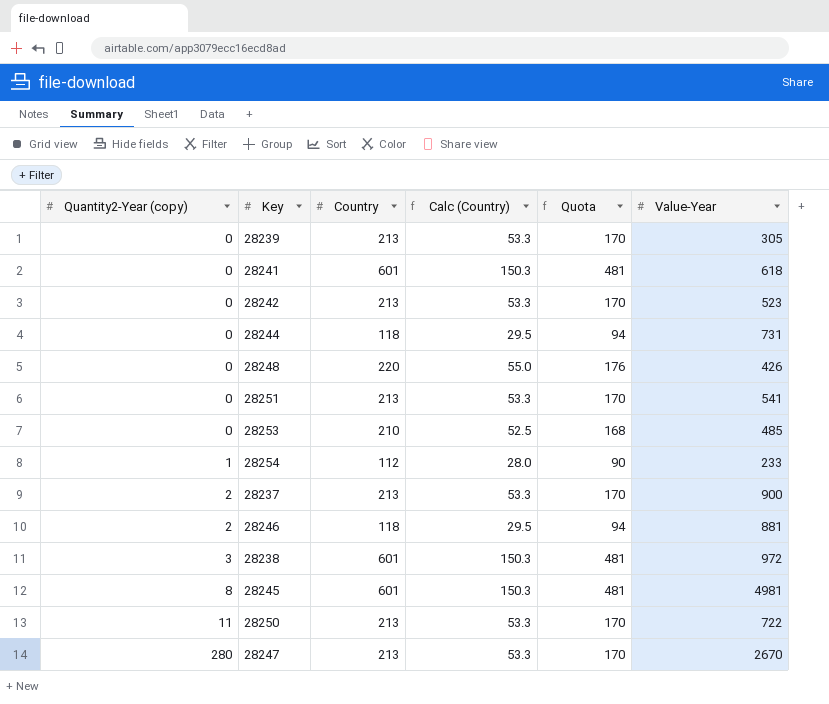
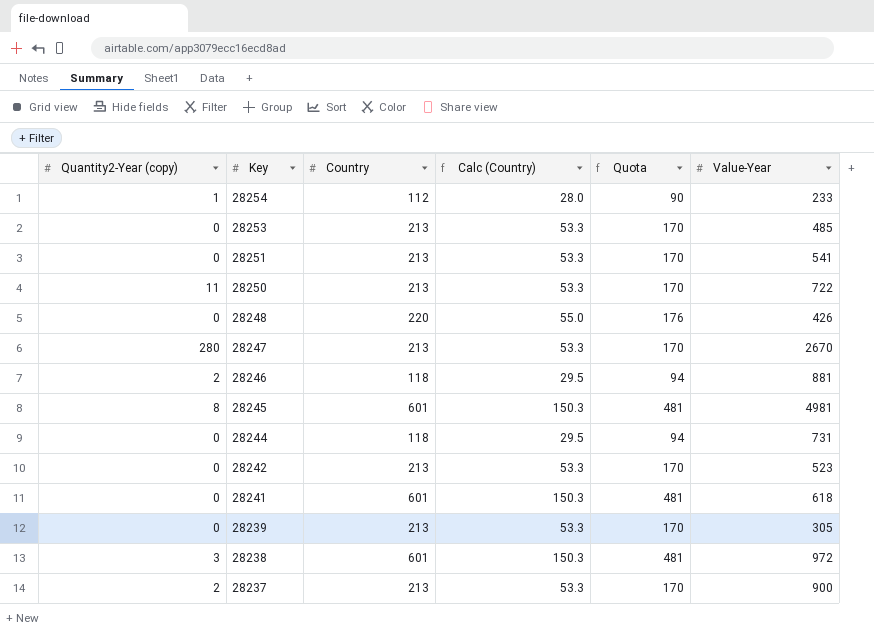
row order: Quantity2-Year (copy) ascending -> Key descending
28253 | Country: 210 -> 213
28253 | Calc (Country): 52.5 -> 53.3
28253 | Quota: 168 -> 170

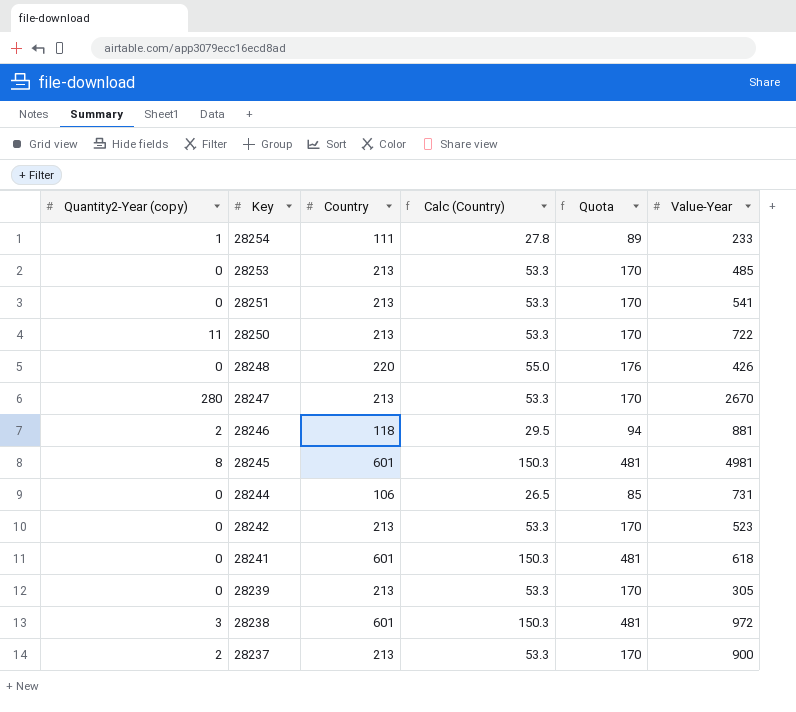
28254 | Country: 112 -> 111
28254 | Calc (Country): 28.0 -> 27.8
28254 | Quota: 90 -> 89
28244 | Country: 118 -> 106
28244 | Calc (Country): 29.5 -> 26.5
28244 | Quota: 94 -> 85

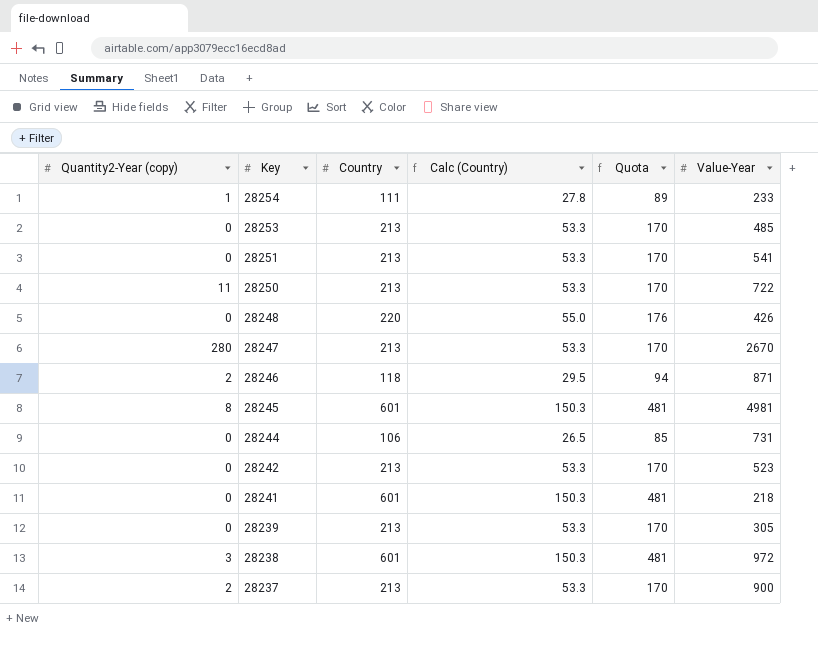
28246 | Value-Year: 881 -> 871
28241 | Value-Year: 618 -> 218

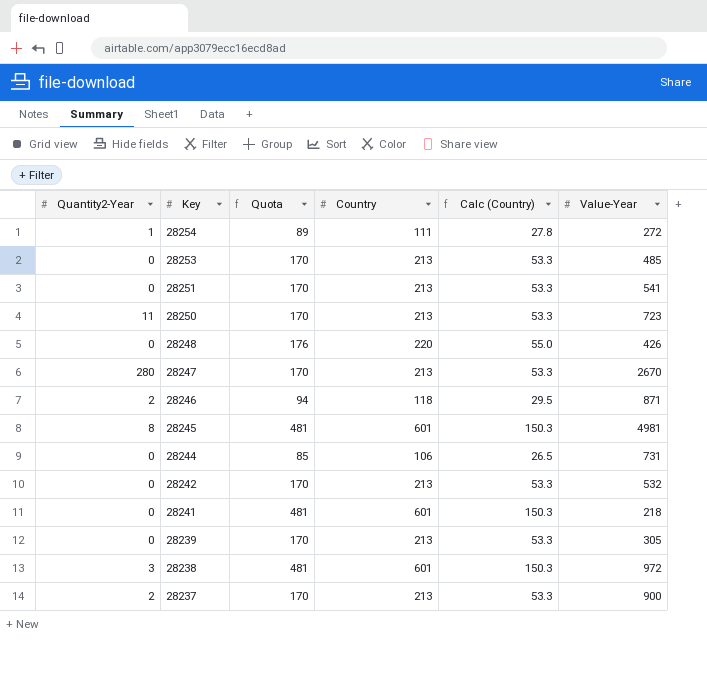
column name: Quantity2-Year (copy) -> Quantity2-Year
column Quota | position: 5 -> 3
28254 | Value-Year: 233 -> 272
28250 | Value-Year: 722 -> 723
28242 | Value-Year: 523 -> 532

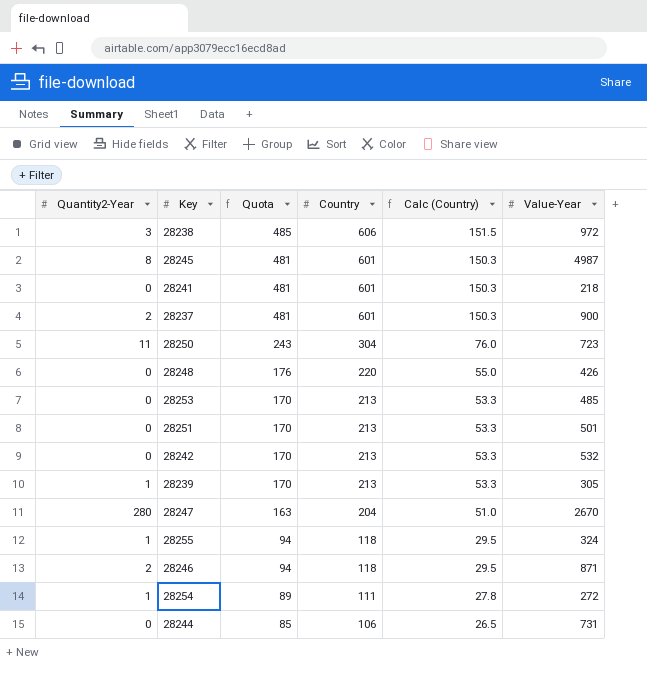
row order: Key descending -> Quota descending
28238 | Quota: 481 -> 485
28238 | Country: 601 -> 606
28238 | Calc (Country): 150.3 -> 151.5
28245 | Value-Year: 4981 -> 4987
28237 | Quota: 170 -> 481
28237 | Country: 213 -> 601
28237 | Calc (Country): 53.3 -> 150.3
28250 | Quota: 170 -> 243
28250 | Country: 213 -> 304
28250 | Calc (Country): 53.3 -> 76.0
28251 | Value-Year: 541 -> 501
28239 | Quantity2-Year: 0 -> 1
28247 | Quota: 170 -> 163
28247 | Country: 213 -> 204
28247 | Calc (Country): 53.3 -> 51.0
row 28255: none -> 1 | 94 | 118 | 29.5 | 324

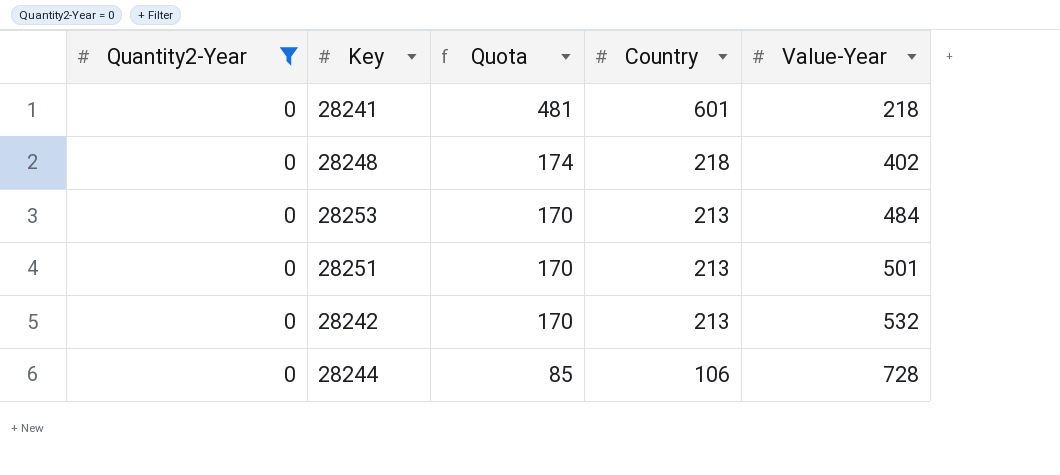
filter: none -> Quantity2-Year = 0
column Calc (Country) | formula: [Country] * 0.25 -> none
28248 | Quota: 176 -> 174
28248 | Country: 220 -> 218
28248 | Value-Year: 426 -> 402
28253 | Value-Year: 485 -> 484
28244 | Value-Year: 731 -> 728

